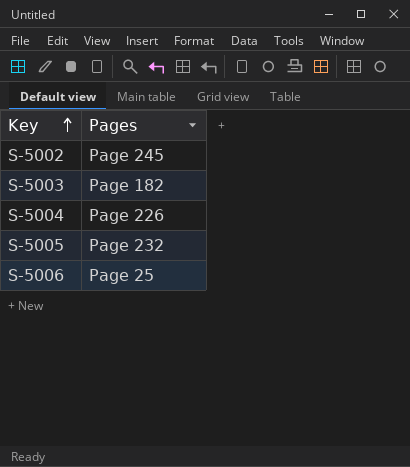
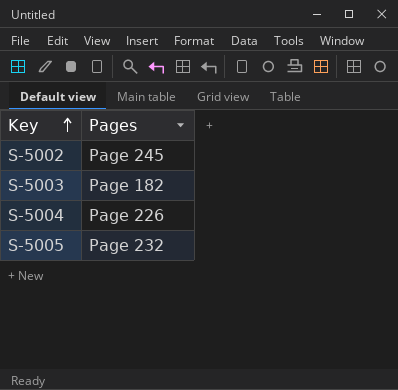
row S-5006: Page 25 -> none

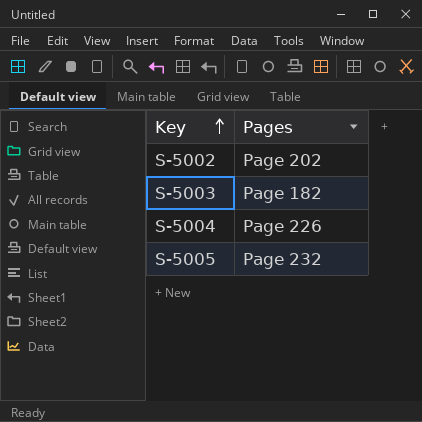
S-5002 | Pages: Page 245 -> Page 202

